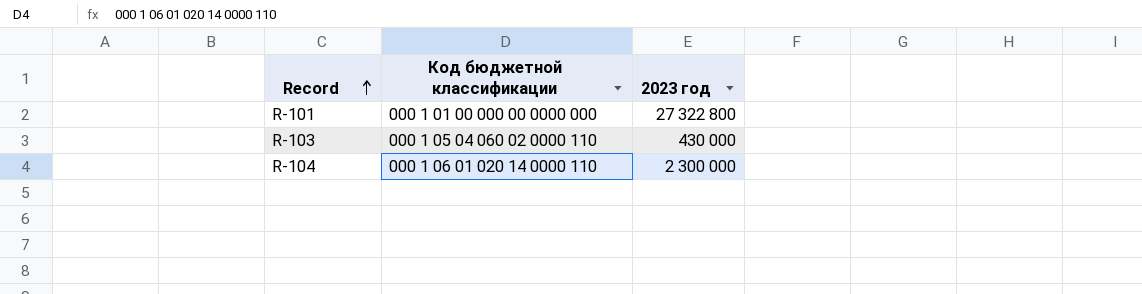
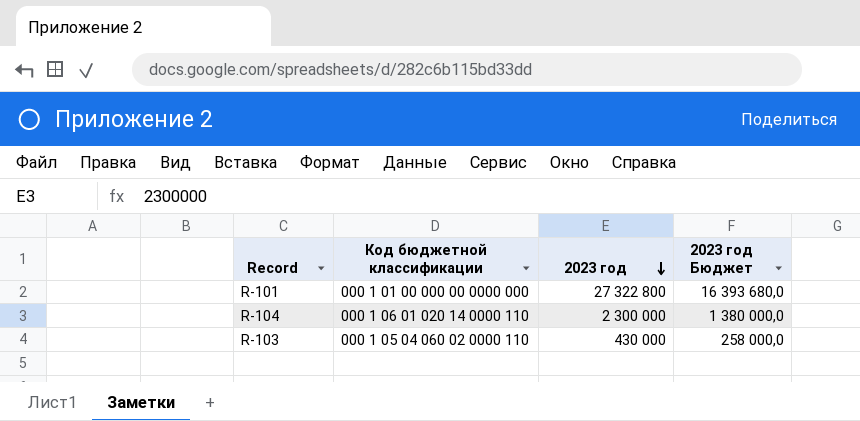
row order: Record ascending -> 2023 год descending
column 2023 год Бюджет | formula: none -> [2023 год] * 0,6

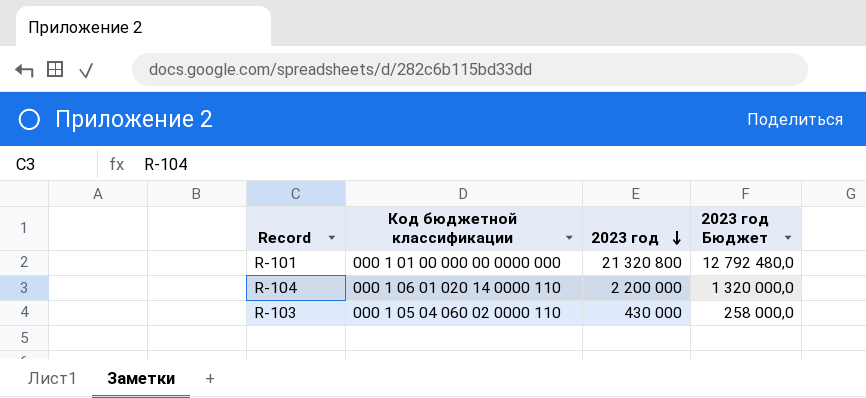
R-101 | 2023 год: 27 322 800 -> 21 320 800
R-101 | 2023 год Бюджет: 16 393 680,0 -> 12 792 480,0
R-104 | 2023 год: 2 300 000 -> 2 200 000
R-104 | 2023 год Бюджет: 1 380 000,0 -> 1 320 000,0

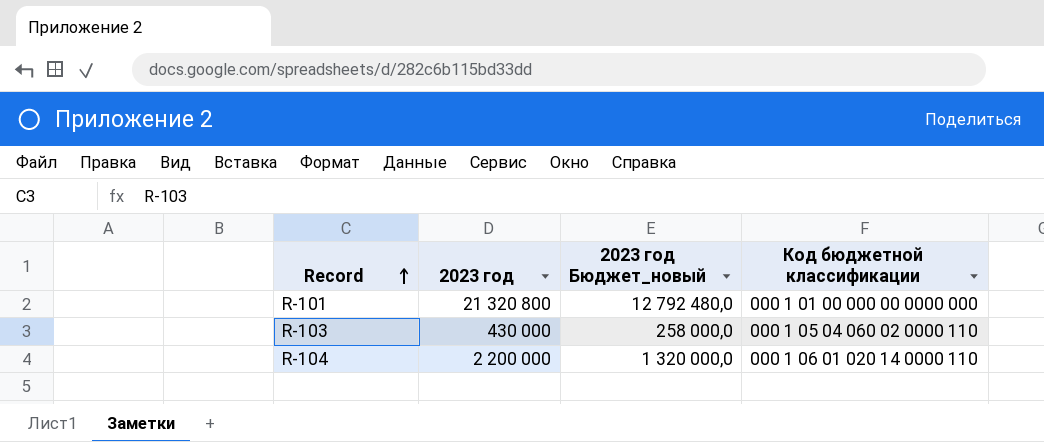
row order: 2023 год descending -> Record ascending
column name: 2023 год Бюджет -> 2023 год Бюджет_новый
column Код бюджетной классификации | position: 2 -> 4

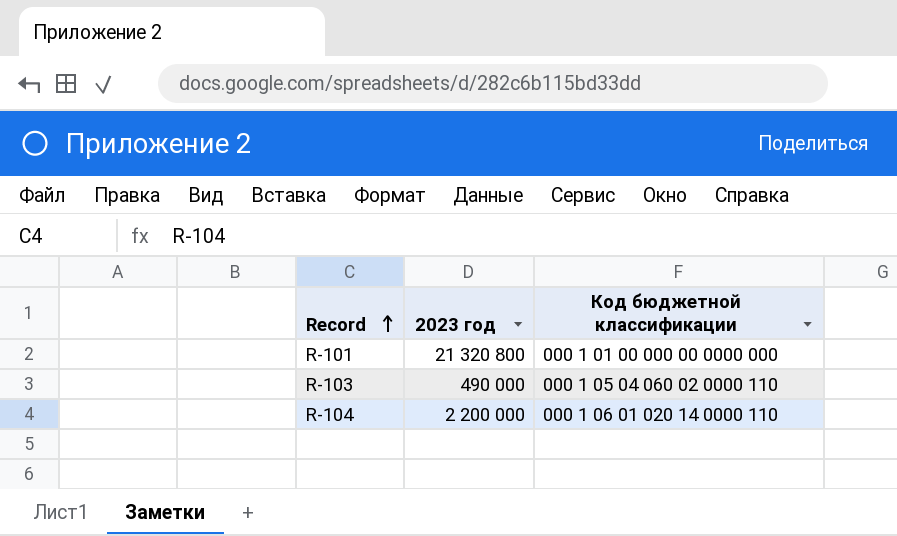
column 2023 год Бюджет_новый | formula: [2023 год] * 0,6 -> none
R-103 | 2023 год: 430 000 -> 490 000

